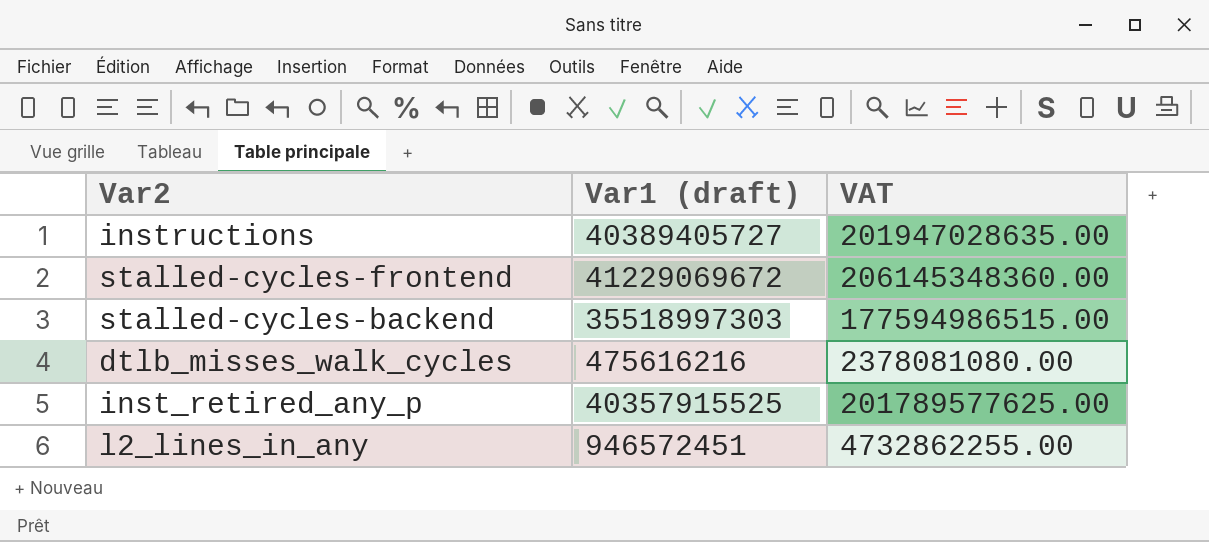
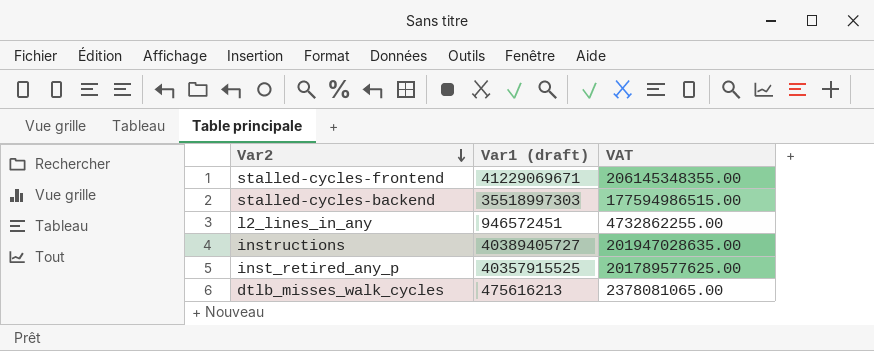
row order: none -> Var2 descending
stalled-cycles-frontend | Var1 (draft): 41229069672 -> 41229069671
stalled-cycles-frontend | VAT: 206145348360.00 -> 206145348355.00
dtlb_misses_walk_cycles | Var1 (draft): 475616216 -> 475616213
dtlb_misses_walk_cycles | VAT: 2378081080.00 -> 2378081065.00

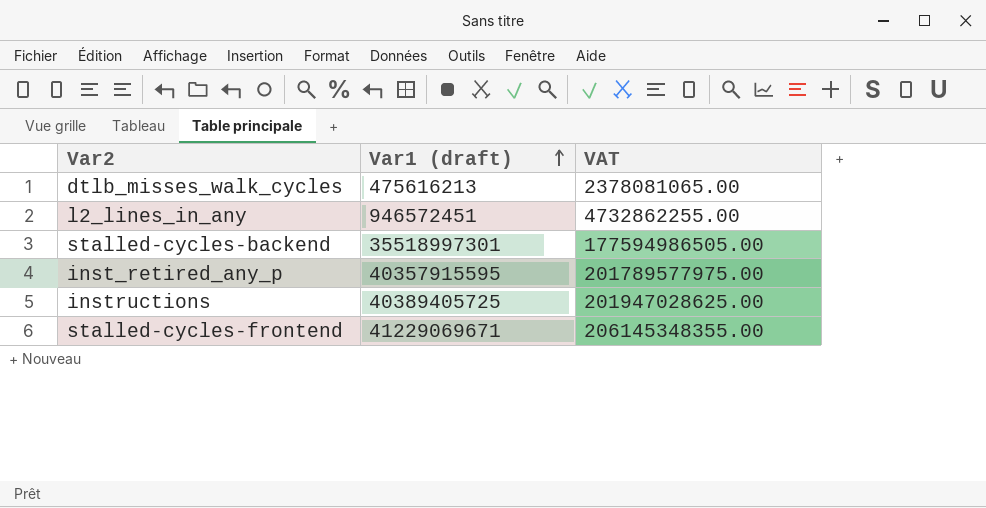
row order: Var2 descending -> Var1 (draft) ascending
stalled-cycles-backend | Var1 (draft): 35518997303 -> 35518997301
stalled-cycles-backend | VAT: 177594986515.00 -> 177594986505.00
inst_retired_any_p | Var1 (draft): 40357915525 -> 40357915595
inst_retired_any_p | VAT: 201789577625.00 -> 201789577975.00
instructions | Var1 (draft): 40389405727 -> 40389405725
instructions | VAT: 201947028635.00 -> 201947028625.00

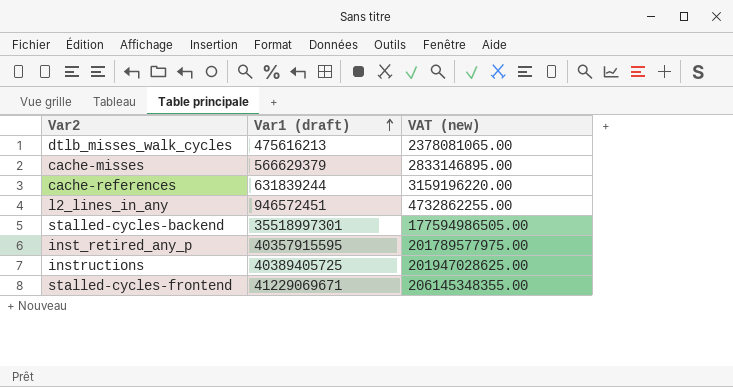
column name: VAT -> VAT (new)
row cache-misses: none -> 566629379 | 2833146895.00
row cache-references: none -> 631839244 | 3159196220.00

